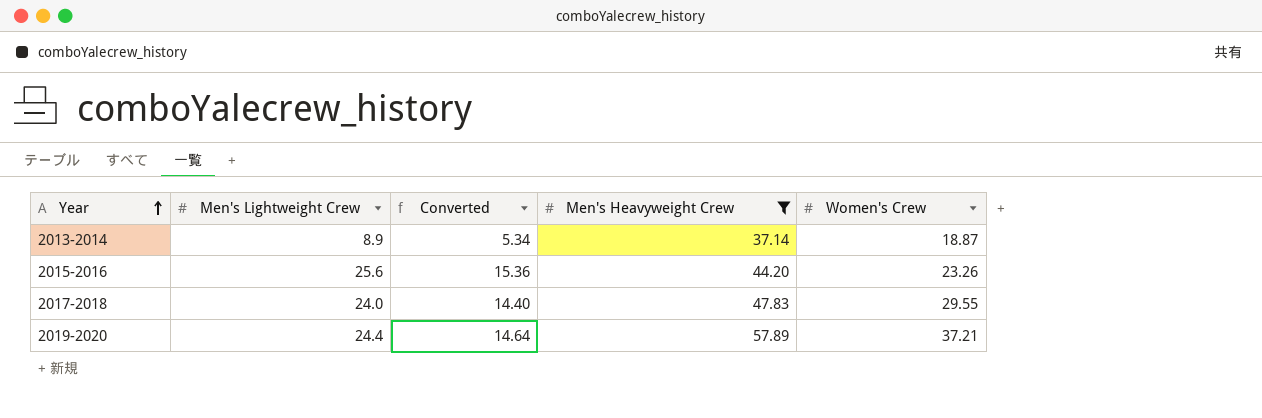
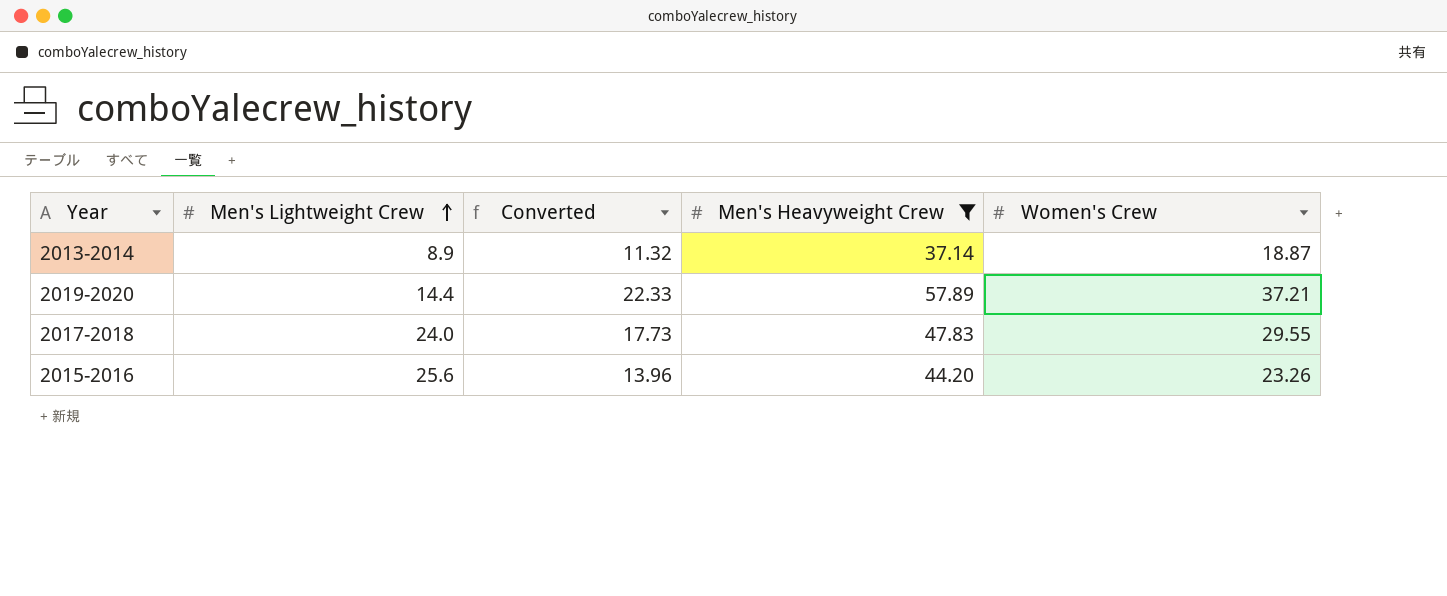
row order: Year ascending -> Men's Lightweight Crew ascending
column Converted | formula: [Men's Lightweight Crew] * 0.6 -> [Women's Crew] * 0.6
2019-2020 | Men's Lightweight Crew: 24.4 -> 14.4

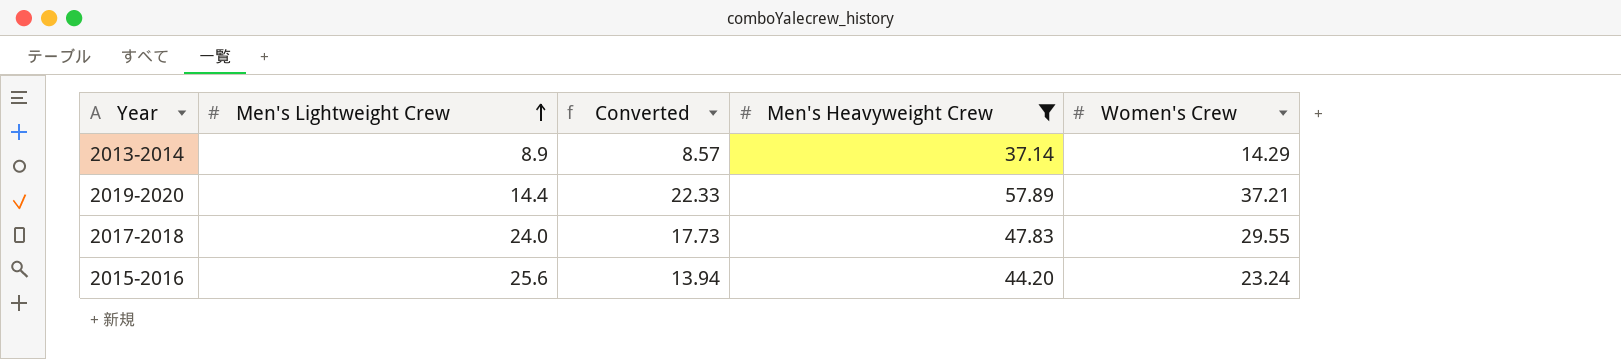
2013-2014 | Converted: 11.32 -> 8.57
2013-2014 | Women's Crew: 18.87 -> 14.29
2015-2016 | Converted: 13.96 -> 13.94
2015-2016 | Women's Crew: 23.26 -> 23.24

